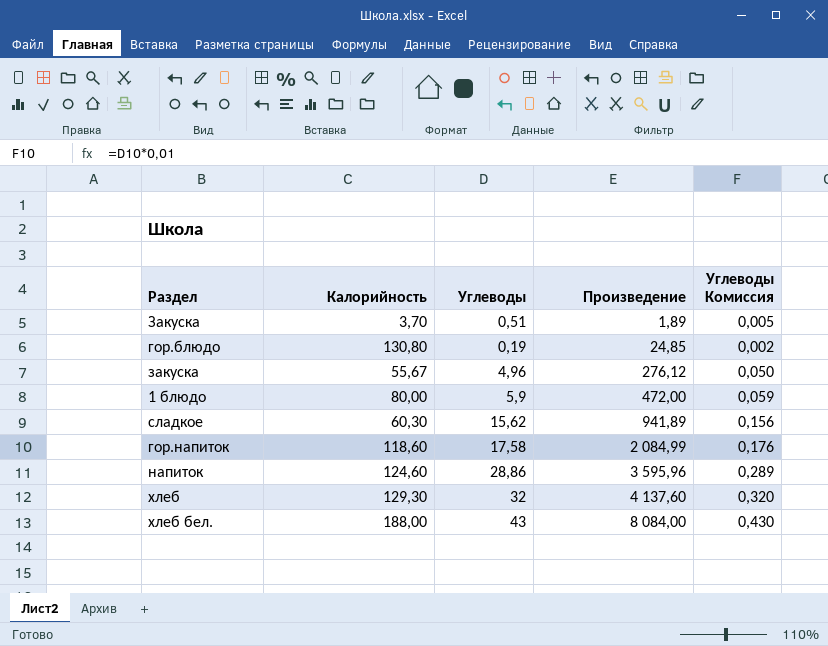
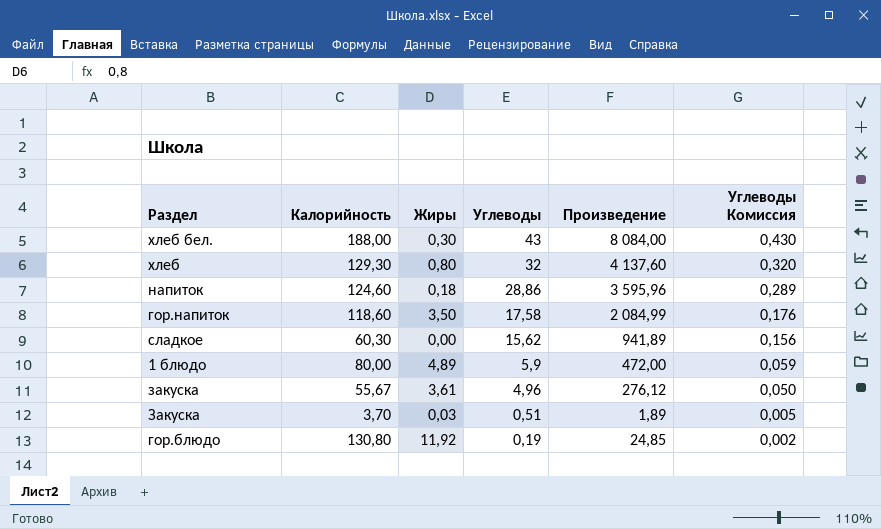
row order: Произведение ascending -> Углеводы descending
column Жиры | position: none -> 3

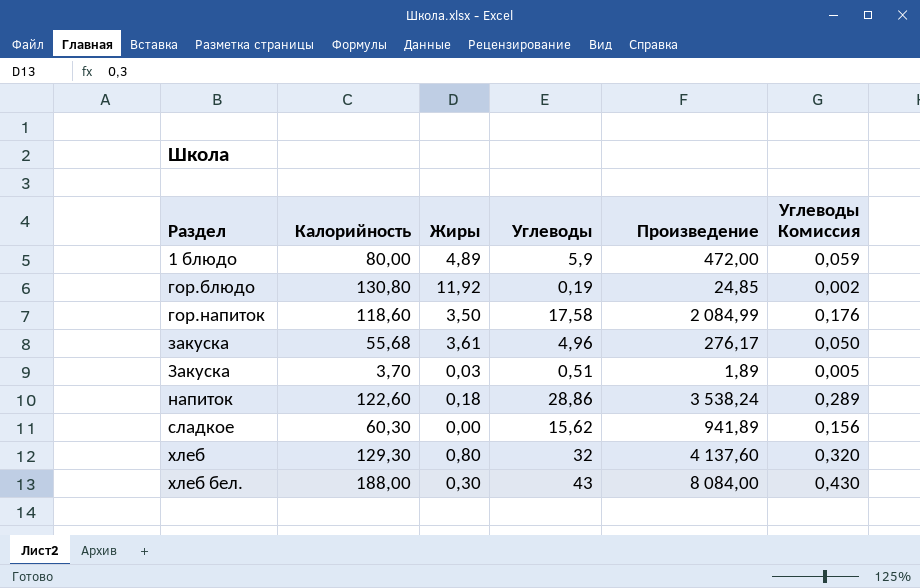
row order: Углеводы descending -> Раздел ascending
закуска | Калорийность: 55,67 -> 55,68
закуска | Произведение: 276,12 -> 276,17
напиток | Калорийность: 124,60 -> 122,60
напиток | Произведение: 3 595,96 -> 3 538,24

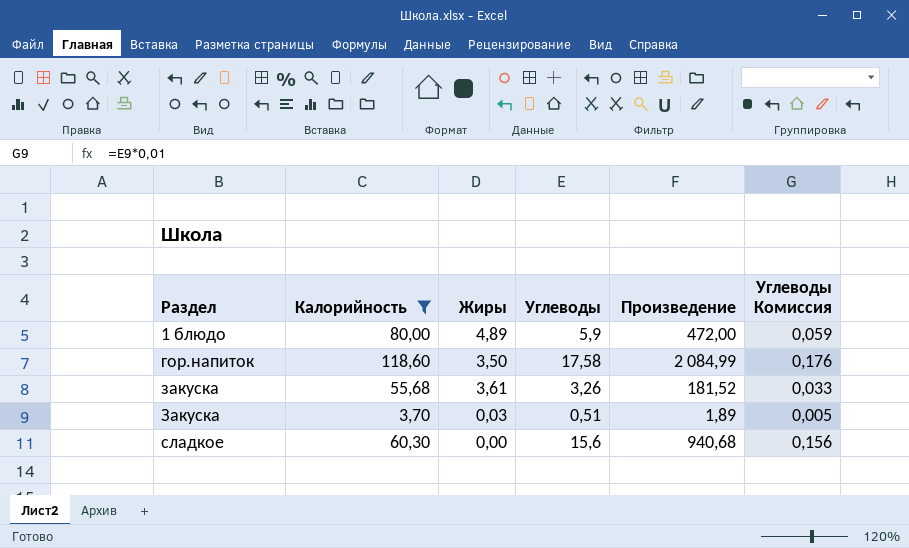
filter: none -> Калорийность <= 118,60
закуска | Углеводы: 4,96 -> 3,26
закуска | Произведение: 276,17 -> 181,52
закуска | Углеводы Комиссия: 0,050 -> 0,033
сладкое | Углеводы: 15,62 -> 15,6
сладкое | Произведение: 941,89 -> 940,68

